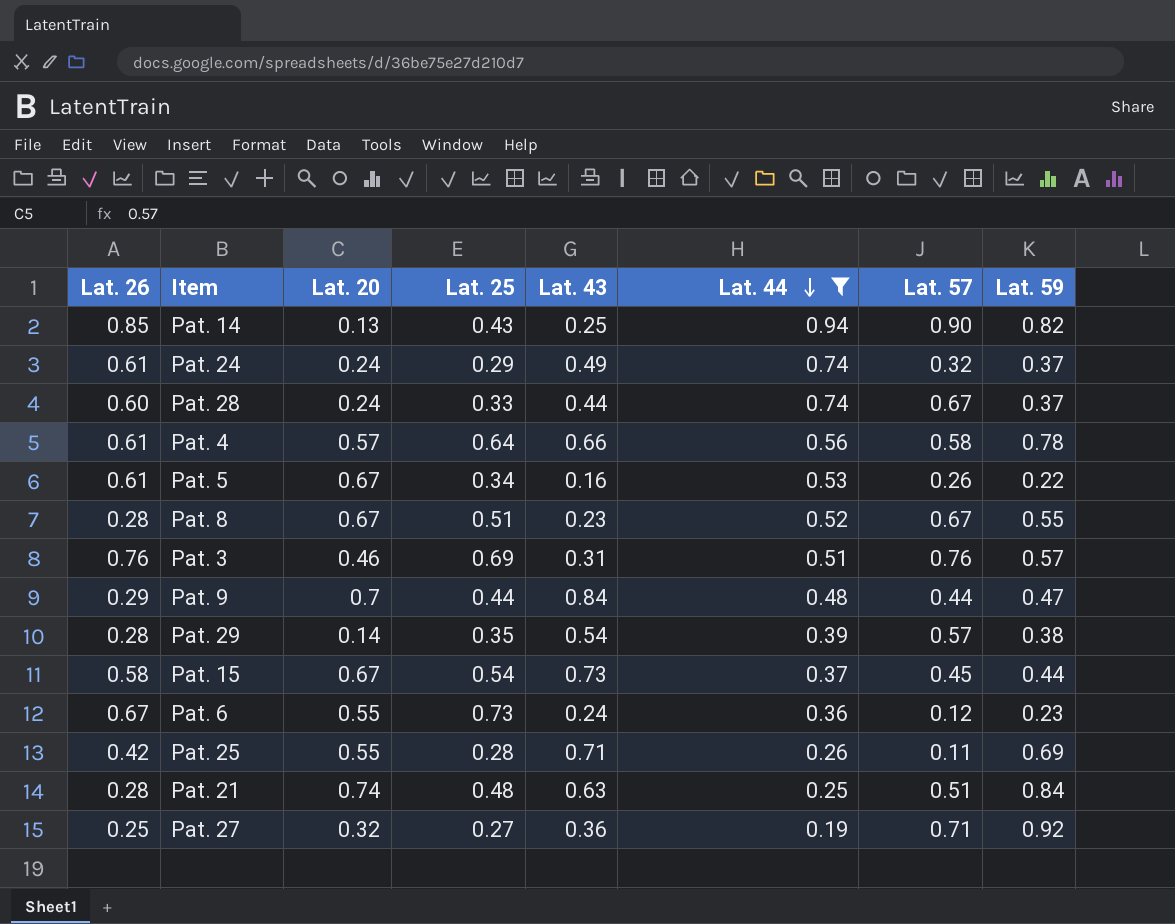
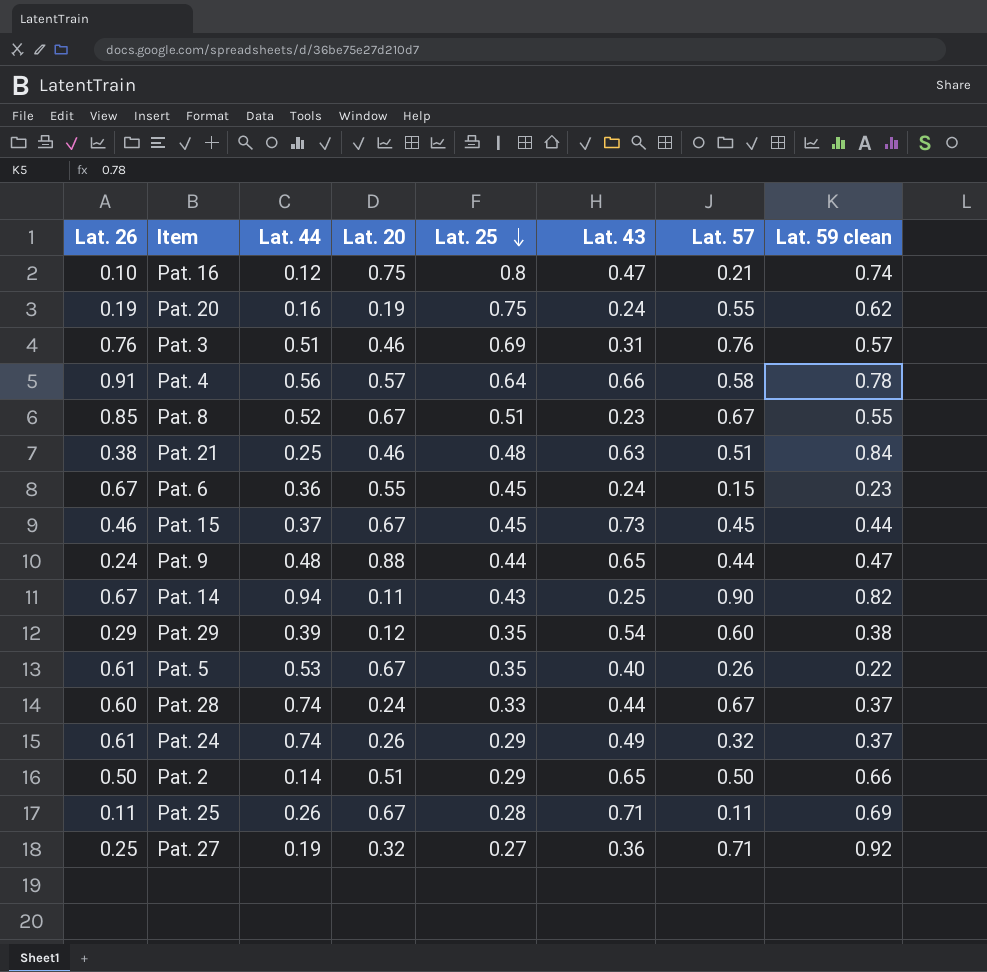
filter: Lat. 44 >= 0.19 -> none
row order: Lat. 44 descending -> Lat. 25 descending
column Lat. 44 | position: 6 -> 3
column name: Lat. 59 -> Lat. 59 clean
Pat. 4 | Lat. 26: 0.61 -> 0.91
Pat. 8 | Lat. 26: 0.28 -> 0.85
Pat. 21 | Lat. 26: 0.28 -> 0.38
Pat. 21 | Lat. 20: 0.74 -> 0.46
Pat. 6 | Lat. 25: 0.73 -> 0.45
Pat. 6 | Lat. 57: 0.12 -> 0.15
Pat. 15 | Lat. 26: 0.58 -> 0.46
Pat. 15 | Lat. 25: 0.54 -> 0.45
Pat. 9 | Lat. 26: 0.29 -> 0.24
Pat. 9 | Lat. 20: 0.7 -> 0.88
Pat. 9 | Lat. 43: 0.84 -> 0.65
Pat. 14 | Lat. 26: 0.85 -> 0.67
Pat. 14 | Lat. 20: 0.13 -> 0.11
Pat. 29 | Lat. 26: 0.28 -> 0.29
Pat. 29 | Lat. 20: 0.14 -> 0.12
Pat. 29 | Lat. 57: 0.57 -> 0.60
Pat. 5 | Lat. 25: 0.34 -> 0.35
Pat. 5 | Lat. 43: 0.16 -> 0.40
Pat. 24 | Lat. 20: 0.24 -> 0.26
Pat. 25 | Lat. 26: 0.42 -> 0.11
Pat. 25 | Lat. 20: 0.55 -> 0.67

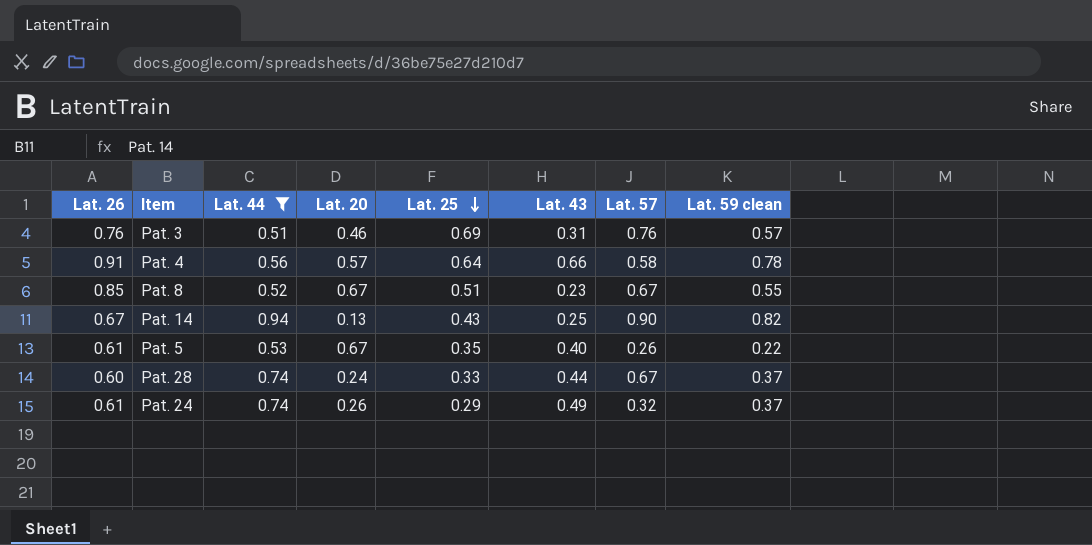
filter: none -> Lat. 44 >= 0.51
Pat. 14 | Lat. 20: 0.11 -> 0.13

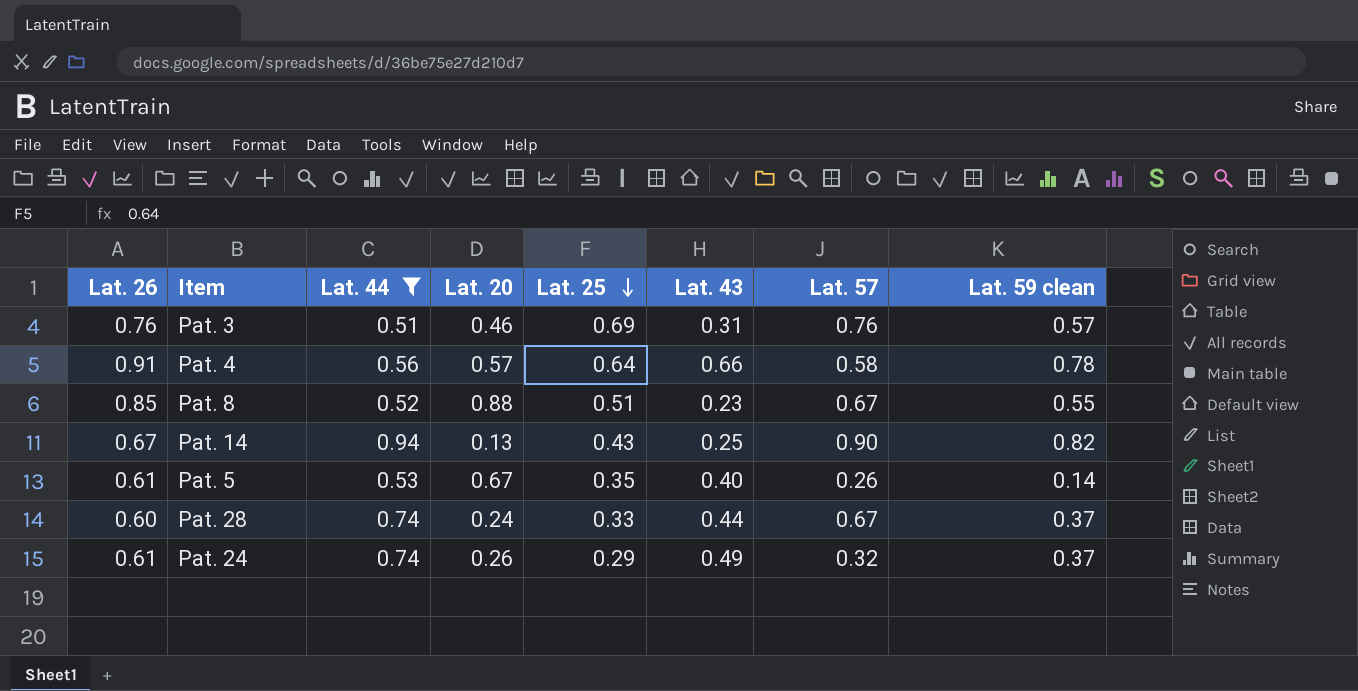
Pat. 8 | Lat. 20: 0.67 -> 0.88
Pat. 5 | Lat. 59 clean: 0.22 -> 0.14

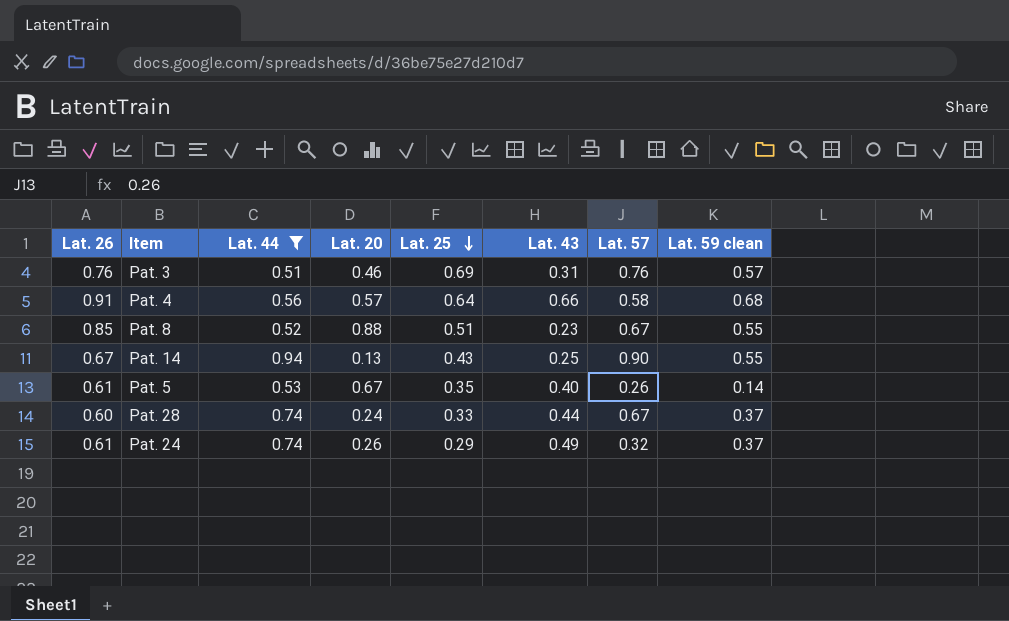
Pat. 4 | Lat. 59 clean: 0.78 -> 0.68
Pat. 14 | Lat. 59 clean: 0.82 -> 0.55

